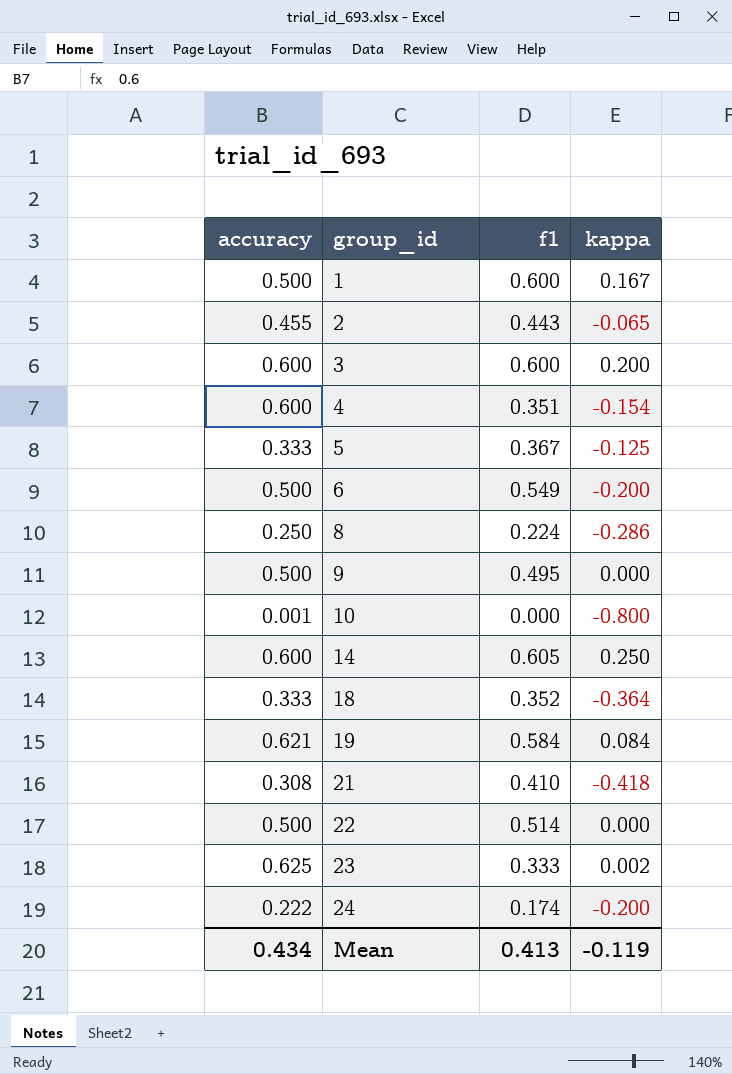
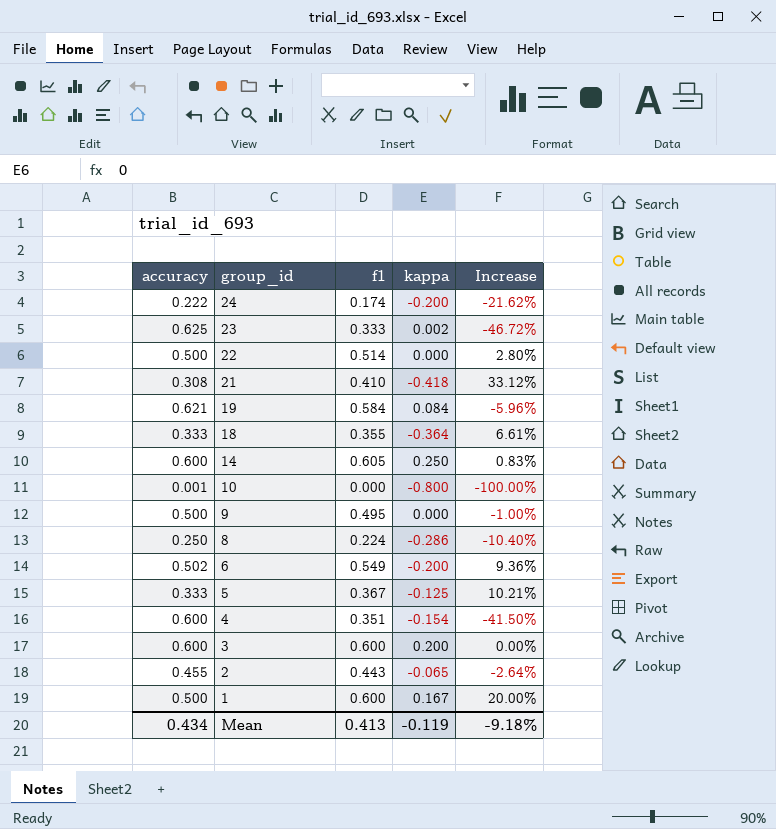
row order: group_id ascending -> group_id descending
column Increase | formula: none -> ([f1] - [accuracy]) / [accuracy]
18 | f1: 0.352 -> 0.355
6 | accuracy: 0.500 -> 0.502

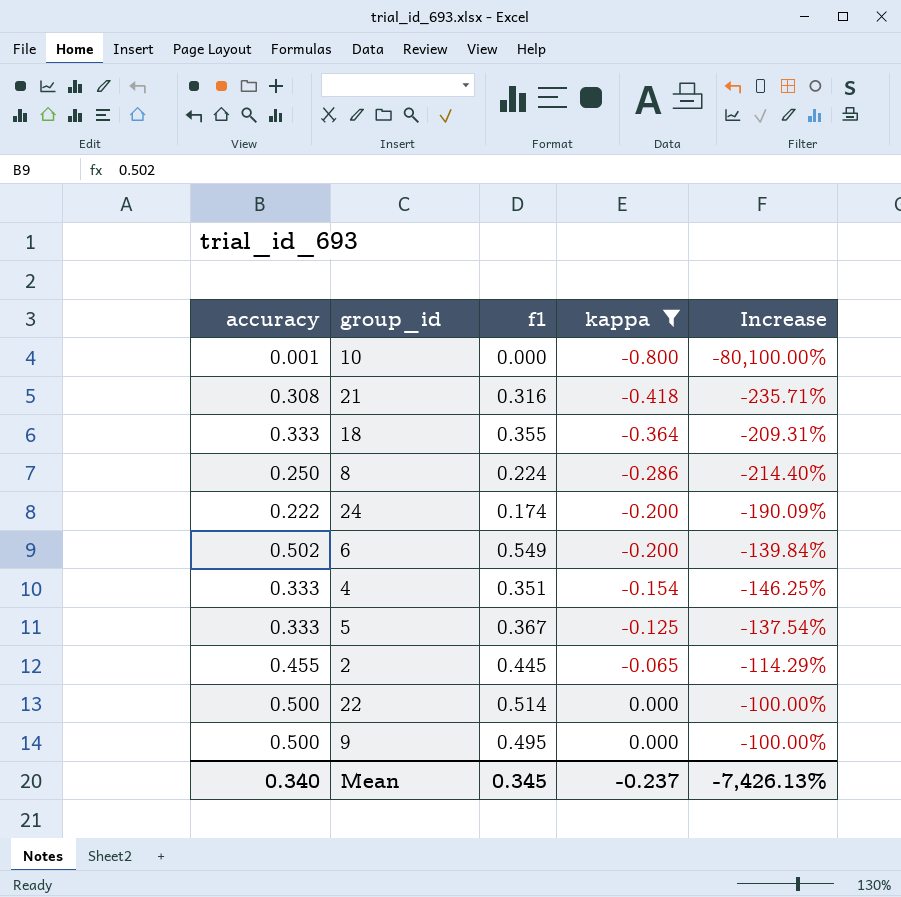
filter: none -> kappa <= 0.000
row order: group_id descending -> kappa ascending
column Increase | formula: ([f1] - [accuracy]) / [accuracy] -> ([kappa] - [accuracy]) / [accuracy]
21 | f1: 0.410 -> 0.316
4 | accuracy: 0.600 -> 0.333
2 | f1: 0.443 -> 0.445
Mean | accuracy: 0.434 -> 0.340
Mean | f1: 0.413 -> 0.345
Mean | kappa: -0.119 -> -0.237
Mean | Increase: -9.18% -> -7,426.13%

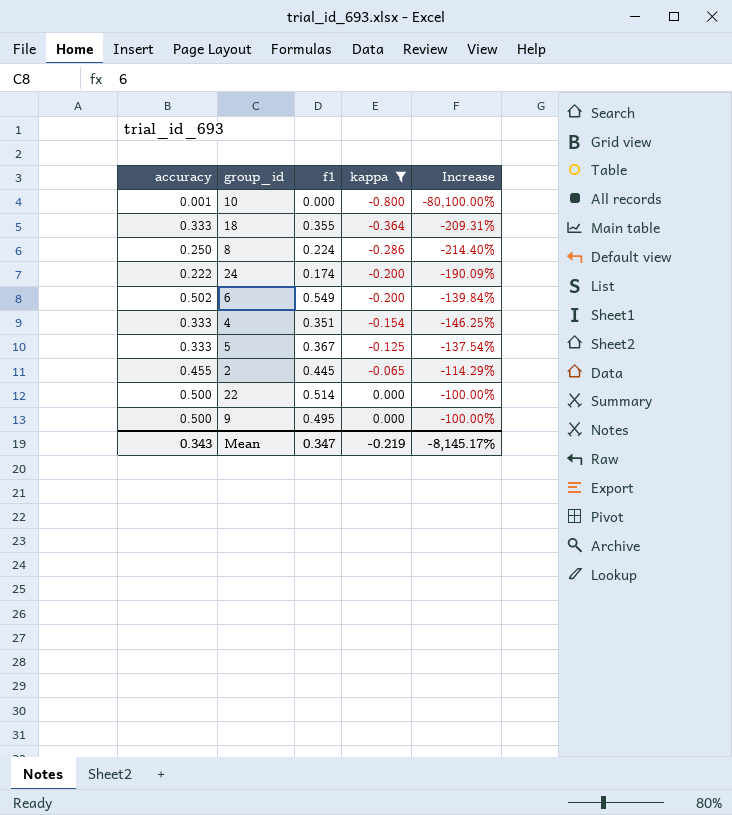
row 21: 0.308 | 0.316 | -0.418 | -235.71% -> none
Mean | accuracy: 0.340 -> 0.343
Mean | f1: 0.345 -> 0.347
Mean | kappa: -0.237 -> -0.219
Mean | Increase: -7,426.13% -> -8,145.17%

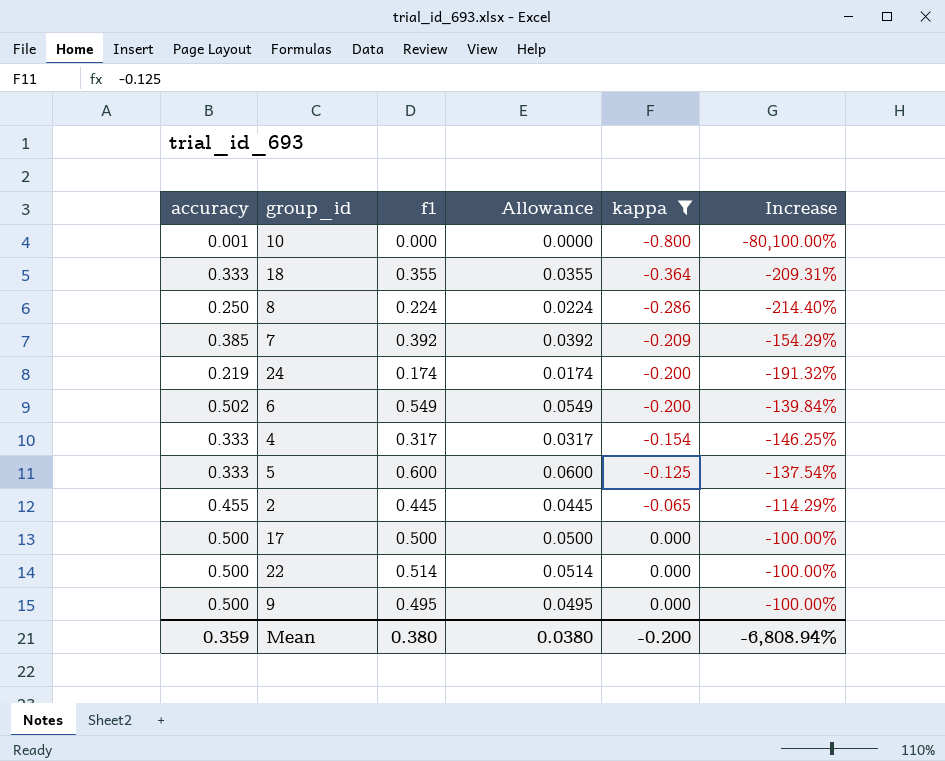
column Allowance | formula: none -> [f1] * 0.1
row 7: none -> 0.385 | 0.392 | 0.0392 | -0.209 | -154.29%
24 | accuracy: 0.222 -> 0.219
24 | Increase: -190.09% -> -191.32%
4 | f1: 0.351 -> 0.317
5 | f1: 0.367 -> 0.600
row 17: none -> 0.500 | 0.500 | 0.0500 | 0.000 | -100.00%
Mean | accuracy: 0.343 -> 0.359
Mean | f1: 0.347 -> 0.380
Mean | kappa: -0.219 -> -0.200
Mean | Increase: -8,145.17% -> -6,808.94%

